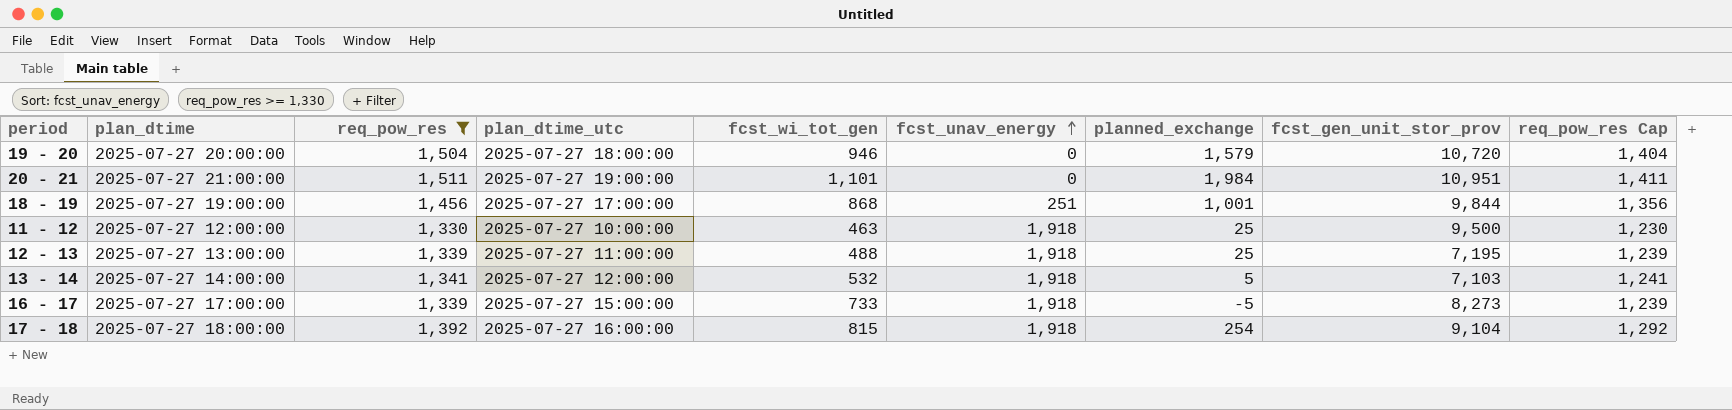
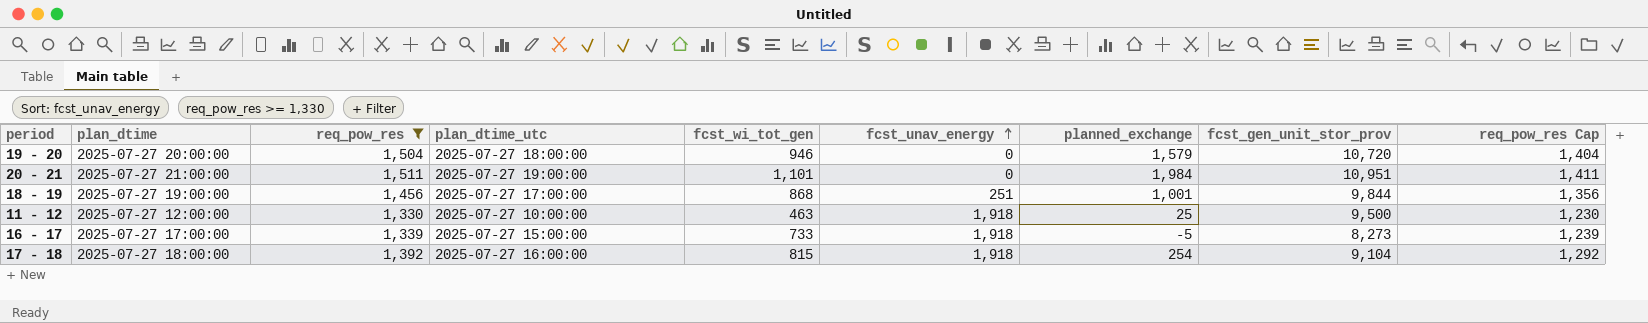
row 12 - 13: 2025-07-27 13:00:00 | 1,339 | 2025-07-27 11:00:00 | 488 | 1,918 | 25 | 7,195 | 1,239 -> none
row 13 - 14: 2025-07-27 14:00:00 | 1,341 | 2025-07-27 12:00:00 | 532 | 1,918 | 5 | 7,103 | 1,241 -> none

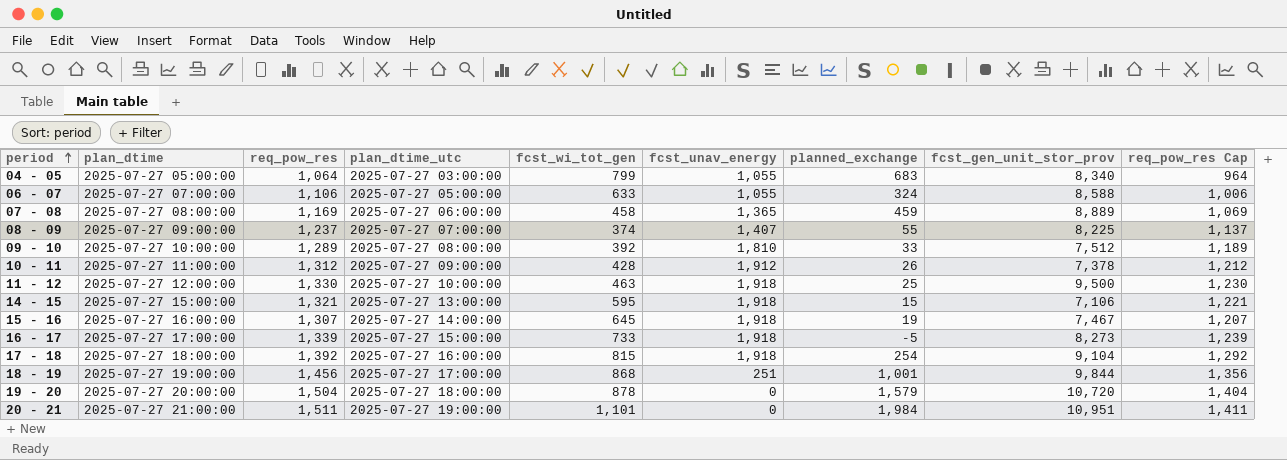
filter: req_pow_res >= 1,330 -> none
row order: fcst_unav_energy ascending -> period ascending
19 - 20 | fcst_wi_tot_gen: 946 -> 878

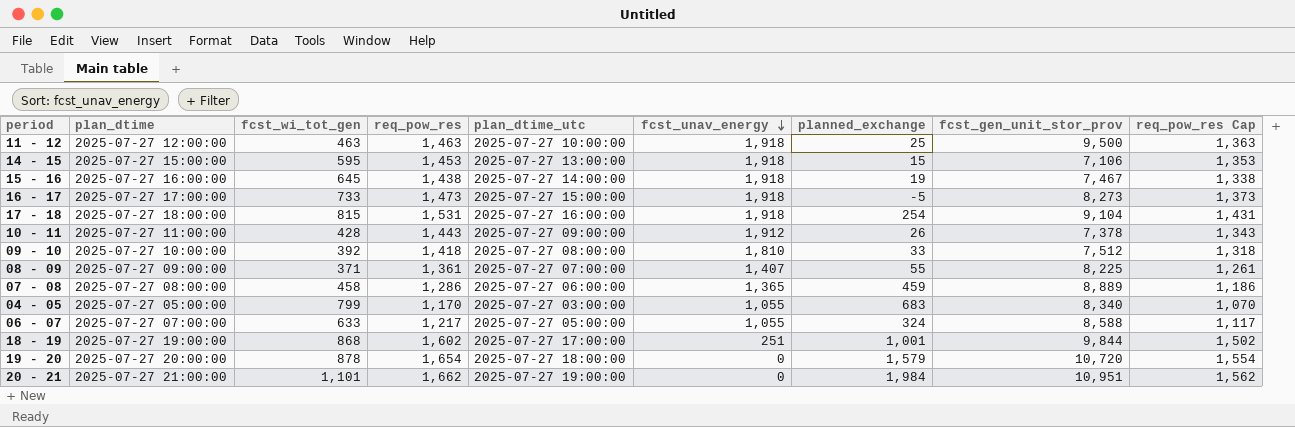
row order: period ascending -> fcst_unav_energy descending
column fcst_wi_tot_gen | position: 5 -> 3
11 - 12 | req_pow_res: 1,330 -> 1,463
11 - 12 | req_pow_res Cap: 1,230 -> 1,363
14 - 15 | req_pow_res: 1,321 -> 1,453
14 - 15 | req_pow_res Cap: 1,221 -> 1,353
15 - 16 | req_pow_res: 1,307 -> 1,438
15 - 16 | req_pow_res Cap: 1,207 -> 1,338
16 - 17 | req_pow_res: 1,339 -> 1,473
16 - 17 | req_pow_res Cap: 1,239 -> 1,373
17 - 18 | req_pow_res: 1,392 -> 1,531
17 - 18 | req_pow_res Cap: 1,292 -> 1,431
10 - 11 | req_pow_res: 1,312 -> 1,443
10 - 11 | req_pow_res Cap: 1,212 -> 1,343
09 - 10 | req_pow_res: 1,289 -> 1,418
09 - 10 | req_pow_res Cap: 1,189 -> 1,318
08 - 09 | fcst_wi_tot_gen: 374 -> 371
08 - 09 | req_pow_res: 1,237 -> 1,361
08 - 09 | req_pow_res Cap: 1,137 -> 1,261
07 - 08 | req_pow_res: 1,169 -> 1,286
07 - 08 | req_pow_res Cap: 1,069 -> 1,186
04 - 05 | req_pow_res: 1,064 -> 1,170
04 - 05 | req_pow_res Cap: 964 -> 1,070
06 - 07 | req_pow_res: 1,106 -> 1,217
06 - 07 | req_pow_res Cap: 1,006 -> 1,117
18 - 19 | req_pow_res: 1,456 -> 1,602
18 - 19 | req_pow_res Cap: 1,356 -> 1,502
19 - 20 | req_pow_res: 1,504 -> 1,654
19 - 20 | req_pow_res Cap: 1,404 -> 1,554
20 - 21 | req_pow_res: 1,511 -> 1,662
20 - 21 | req_pow_res Cap: 1,411 -> 1,562

